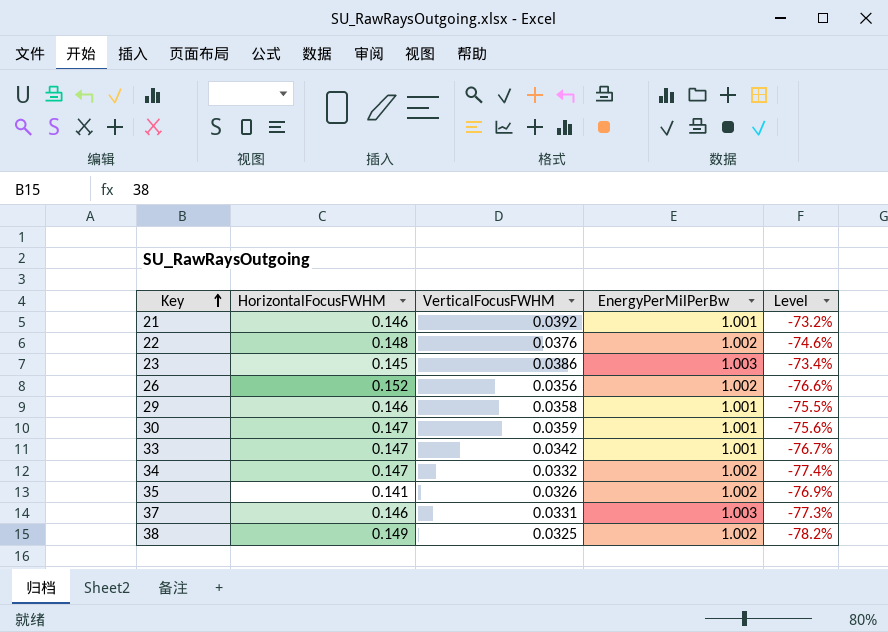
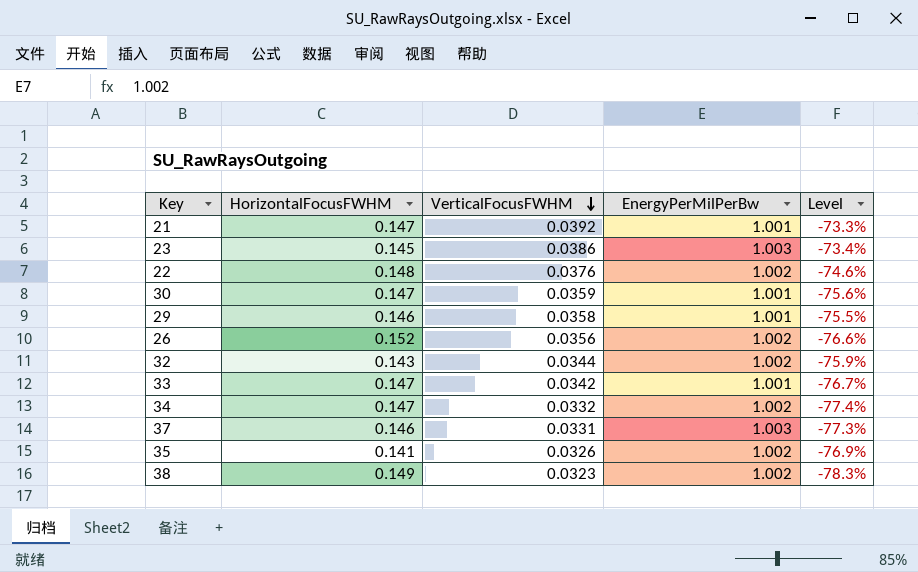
row order: Key ascending -> VerticalFocusFWHM descending
21 | HorizontalFocusFWHM: 0.146 -> 0.147
21 | Level: -73.2% -> -73.3%
row 32: none -> 0.143 | 0.0344 | 1.002 | -75.9%
38 | VerticalFocusFWHM: 0.0325 -> 0.0323
38 | Level: -78.2% -> -78.3%

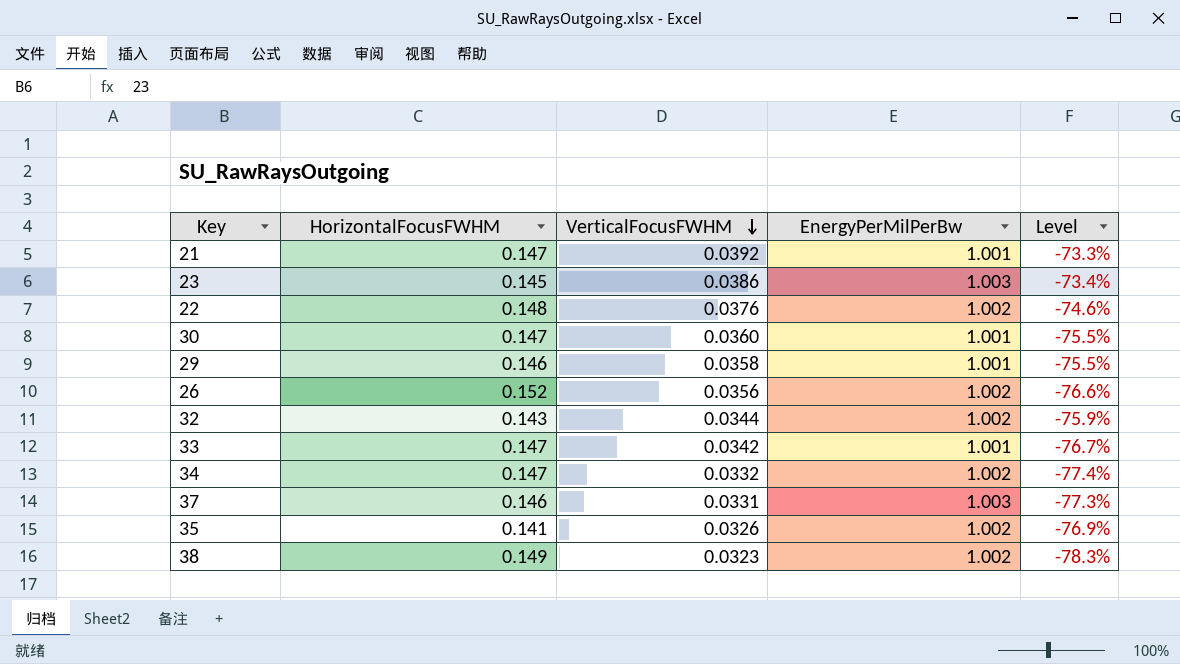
30 | VerticalFocusFWHM: 0.0359 -> 0.0360
30 | Level: -75.6% -> -75.5%

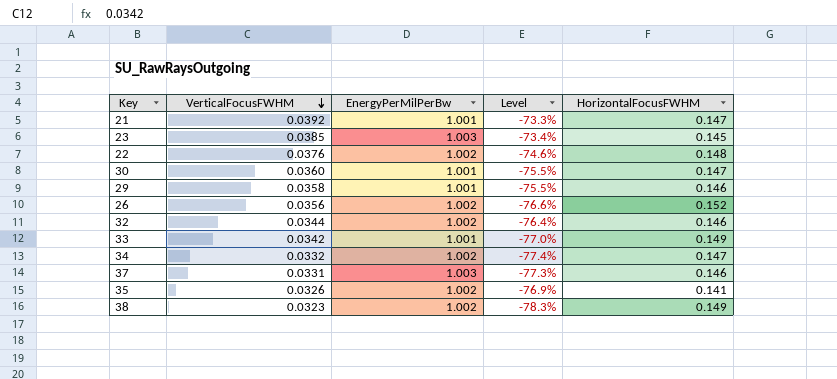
column HorizontalFocusFWHM | position: 2 -> 5
23 | VerticalFocusFWHM: 0.0386 -> 0.0385
32 | Level: -75.9% -> -76.4%
32 | HorizontalFocusFWHM: 0.143 -> 0.146
33 | Level: -76.7% -> -77.0%
33 | HorizontalFocusFWHM: 0.147 -> 0.149

